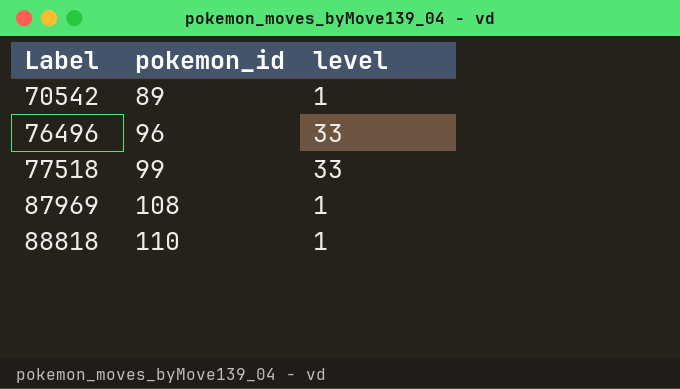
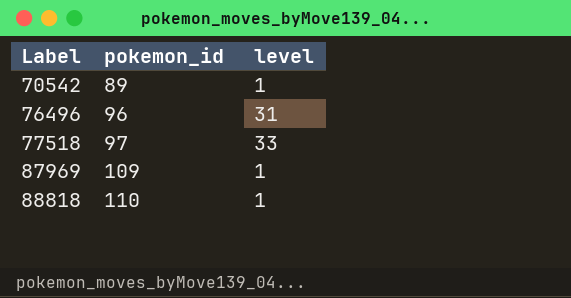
76496 | level: 33 -> 31
77518 | pokemon_id: 99 -> 97
87969 | pokemon_id: 108 -> 109

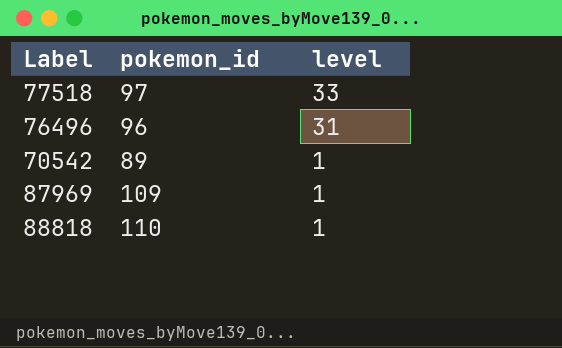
row order: Label ascending -> level descending

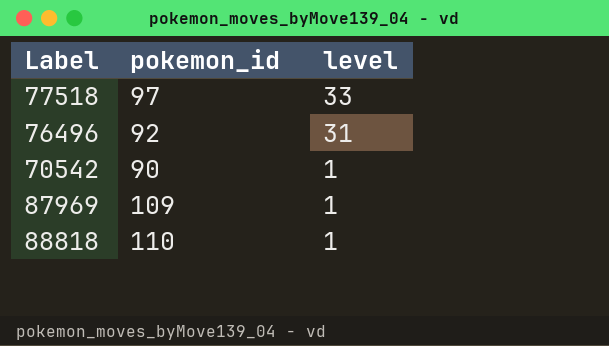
76496 | pokemon_id: 96 -> 92
70542 | pokemon_id: 89 -> 90

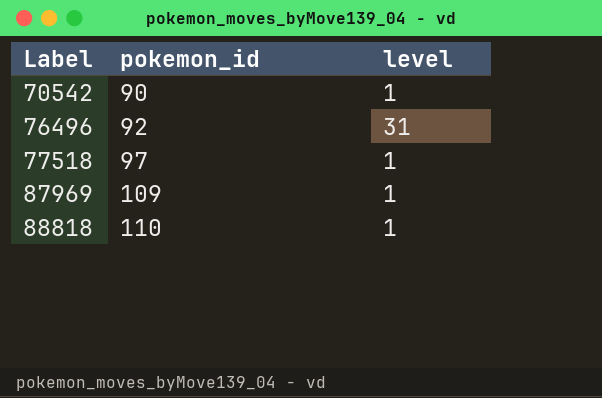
row order: level descending -> Label ascending
77518 | level: 33 -> 1

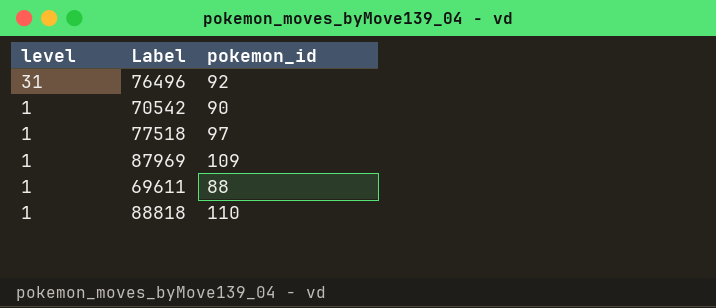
row order: Label ascending -> level descending
column level | position: 3 -> 1
row 69611: none -> 1 | 88

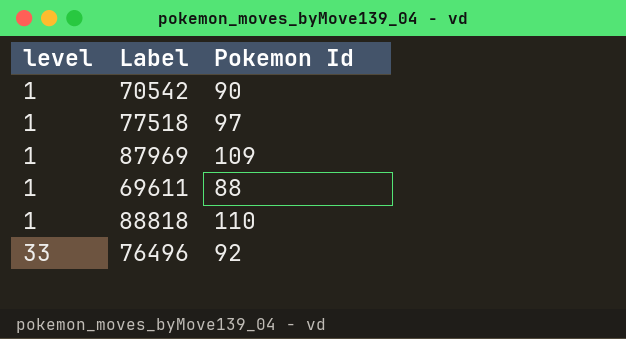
row order: level descending -> level ascending
column name: pokemon_id -> Pokemon Id
76496 | level: 31 -> 33

